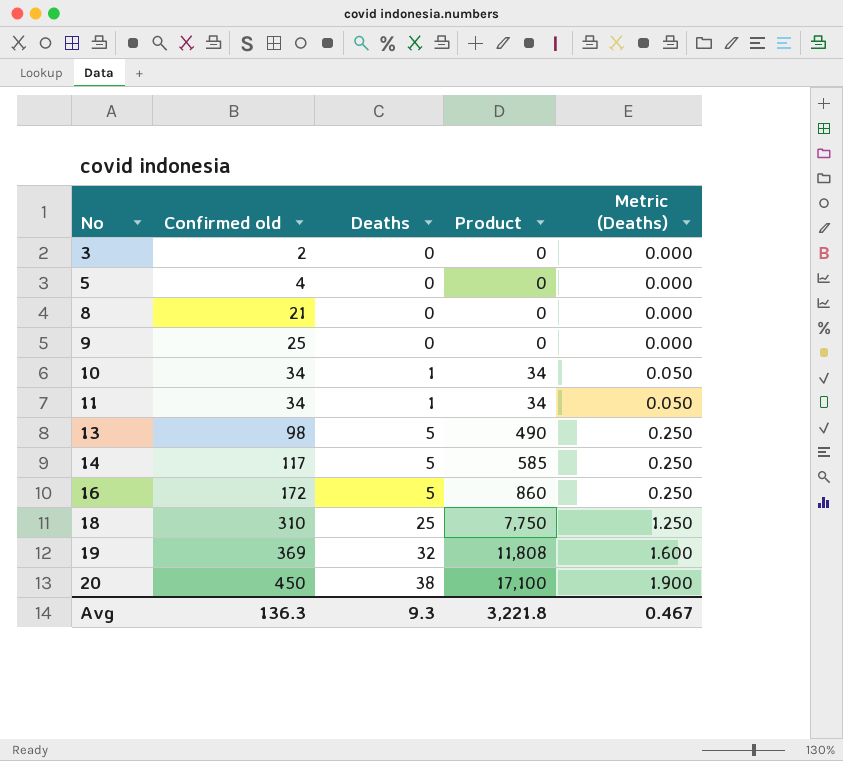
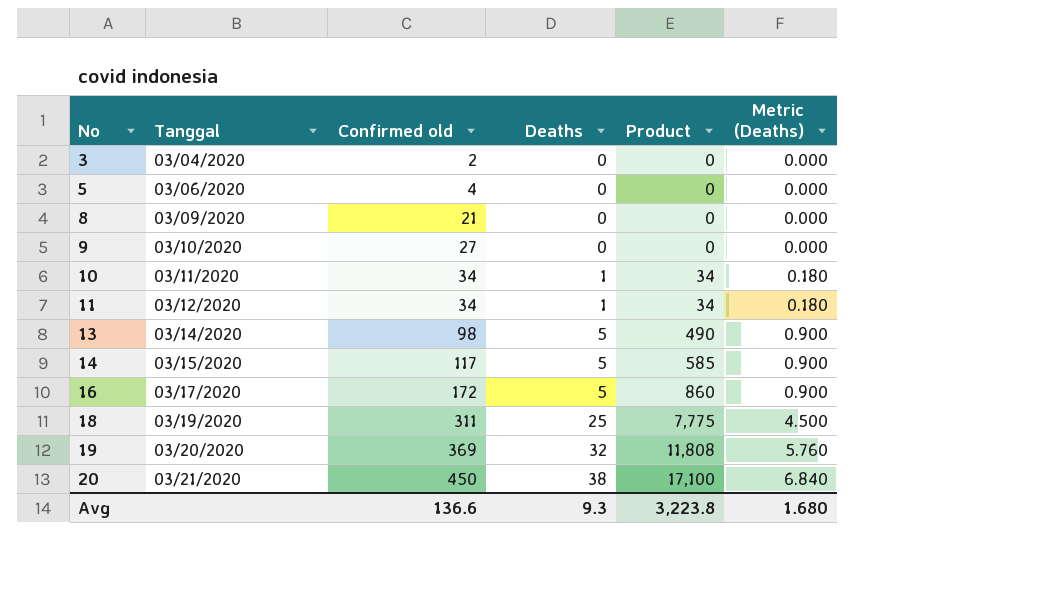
column Tanggal | position: none -> 2
column Metric (Deaths) | formula: [Deaths] * 0.05 -> [Deaths] * 0.18
9 | Confirmed old: 25 -> 27
18 | Confirmed old: 310 -> 311
18 | Product: 7,750 -> 7,775
Avg | Confirmed old: 136.3 -> 136.6
Avg | Product: 3,221.8 -> 3,223.8
Avg | Metric (Deaths): 0.467 -> 1.680

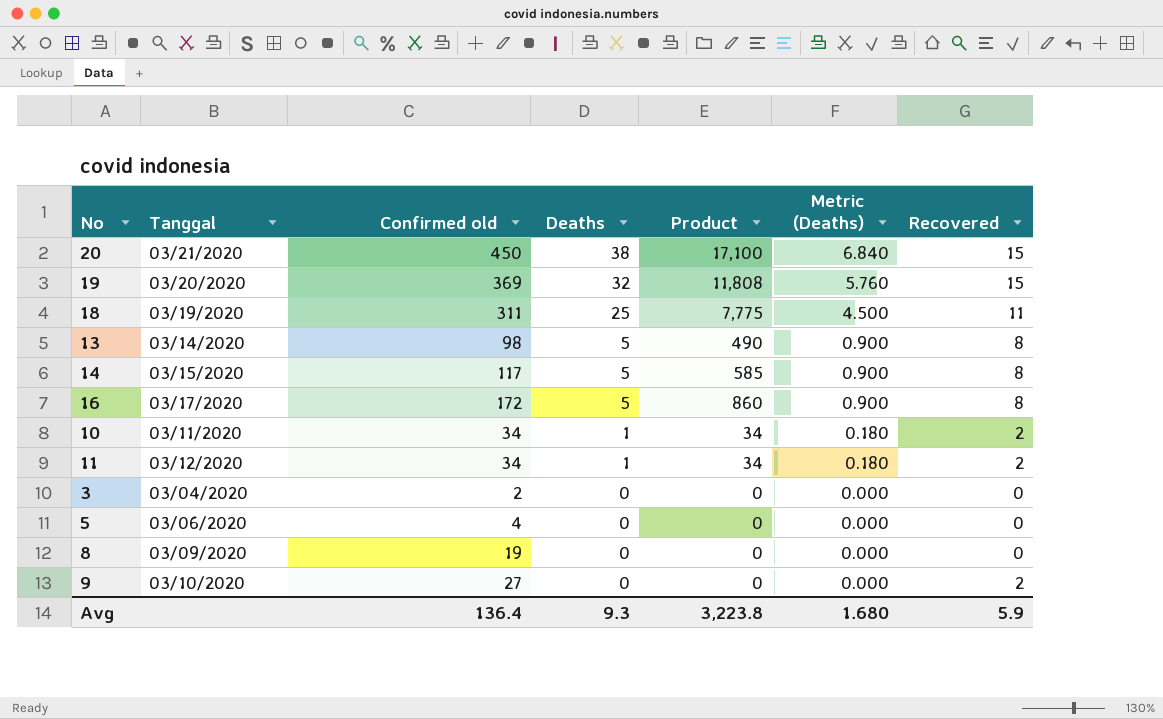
row order: No ascending -> Deaths descending
column Recovered | position: none -> 7
8 | Confirmed old: 21 -> 19
Avg | Confirmed old: 136.6 -> 136.4

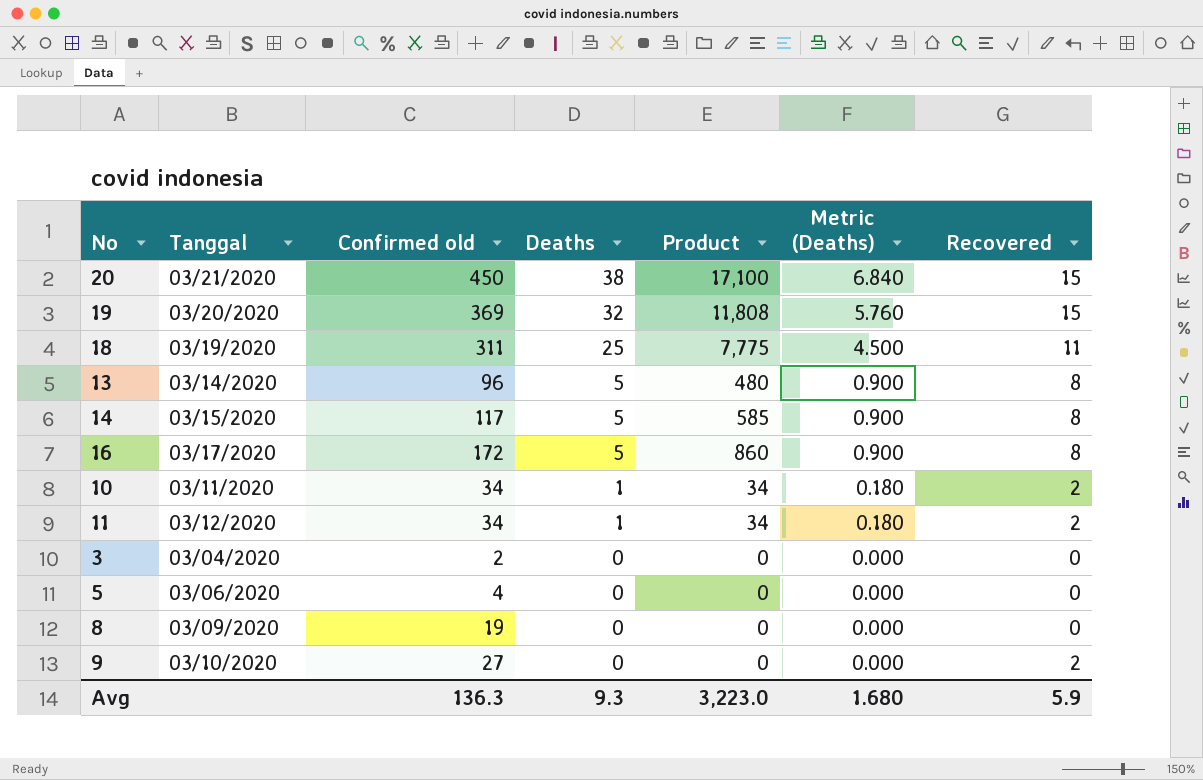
13 | Confirmed old: 98 -> 96
13 | Product: 490 -> 480
Avg | Confirmed old: 136.4 -> 136.3
Avg | Product: 3,223.8 -> 3,223.0

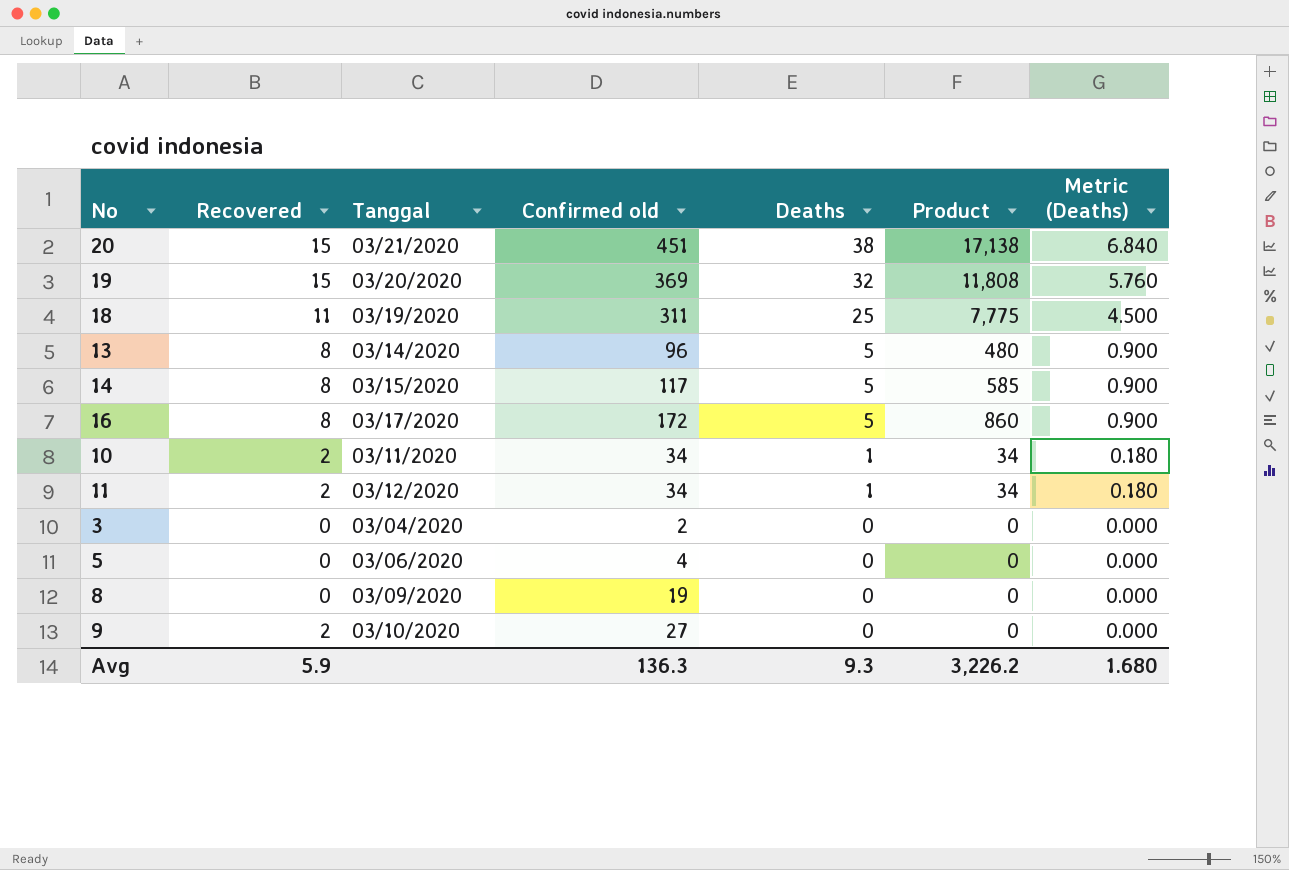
column Recovered | position: 7 -> 2
20 | Confirmed old: 450 -> 451
20 | Product: 17,100 -> 17,138
Avg | Product: 3,223.0 -> 3,226.2

